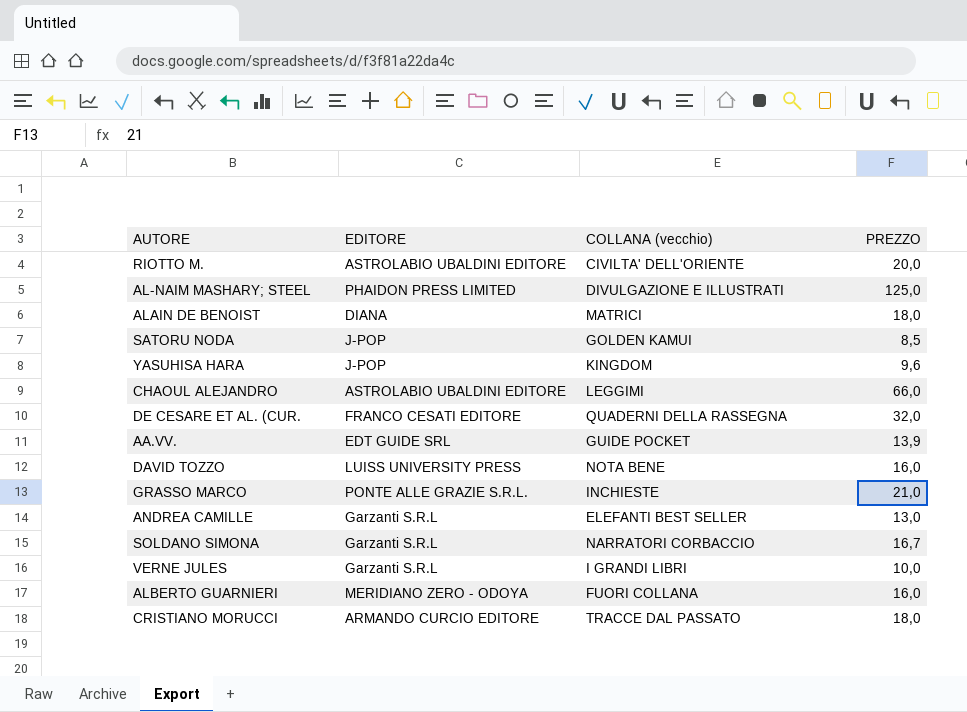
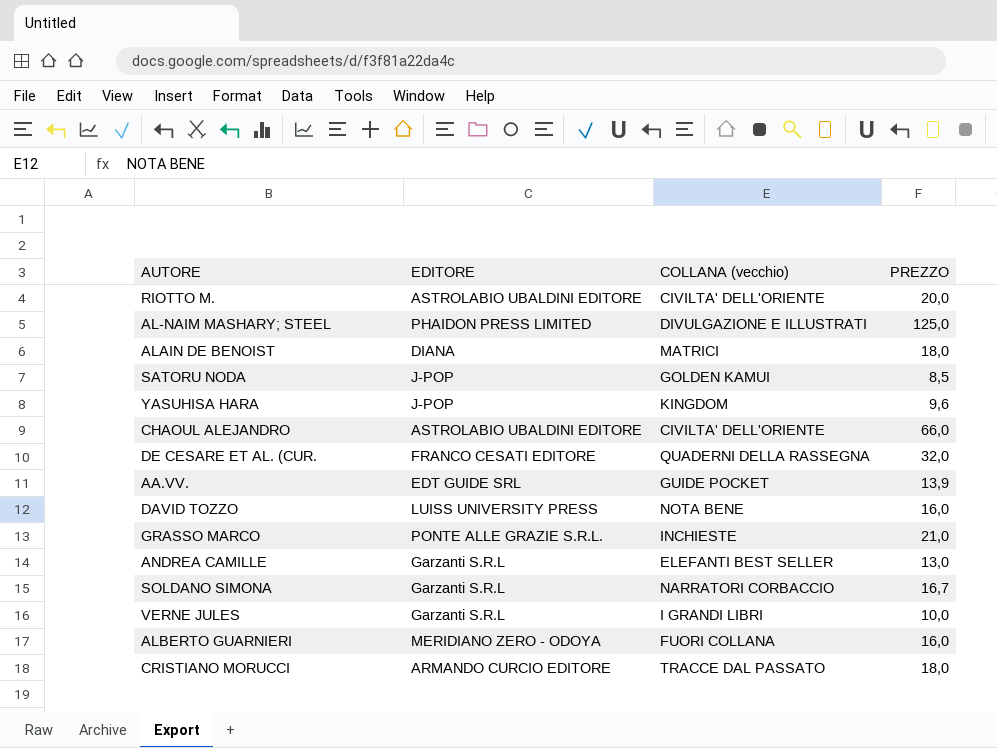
CHAOUL ALEJANDRO | COLLANA (vecchio): LEGGIMI -> CIVILTA' DELL'ORIENTE

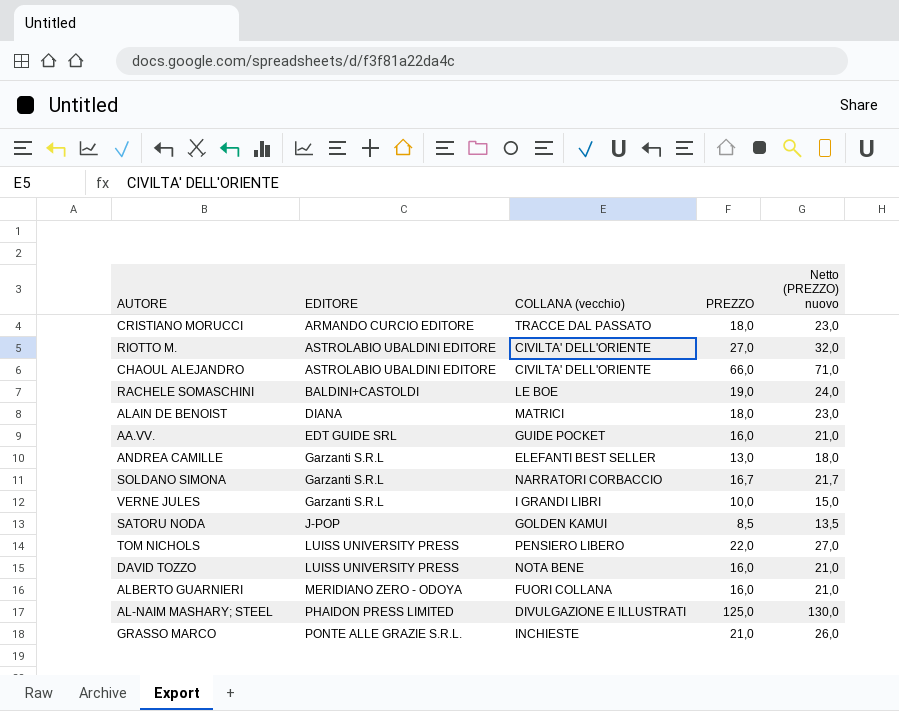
row order: none -> EDITORE ascending
column Netto (PREZZO) nuovo | formula: none -> [PREZZO] + 5
row YASUHISA HARA: J-POP | KINGDOM | 9,6 -> none
row DE CESARE ET AL. (CUR.: FRANCO CESATI EDITORE | QUADERNI DELLA RASSEGNA | 32,0 -> none
RIOTTO M. | PREZZO: 20,0 -> 27,0
row RACHELE SOMASCHINI: none -> BALDINI+CASTOLDI | LE BOE | 19,0 | 24,0
AA.VV. | PREZZO: 13,9 -> 16,0
row TOM NICHOLS: none -> LUISS UNIVERSITY PRESS | PENSIERO LIBERO | 22,0 | 27,0

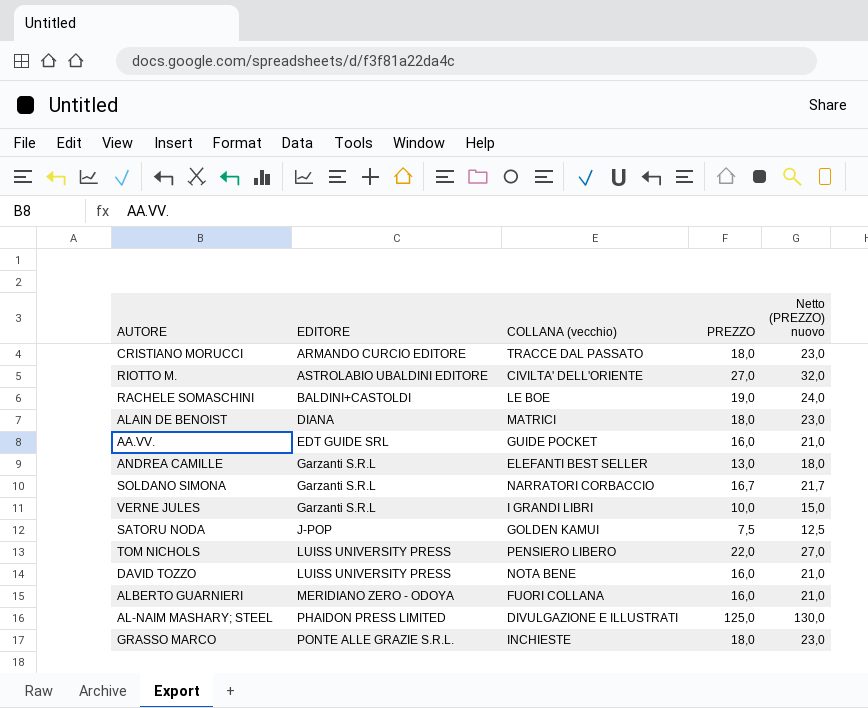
row CHAOUL ALEJANDRO: ASTROLABIO UBALDINI EDITORE | CIVILTA' DELL'ORIENTE | 66,0 | 71,0 -> none
SATORU NODA | PREZZO: 8,5 -> 7,5
SATORU NODA | Netto (PREZZO) nuovo: 13,5 -> 12,5
GRASSO MARCO | PREZZO: 21,0 -> 18,0
GRASSO MARCO | Netto (PREZZO) nuovo: 26,0 -> 23,0

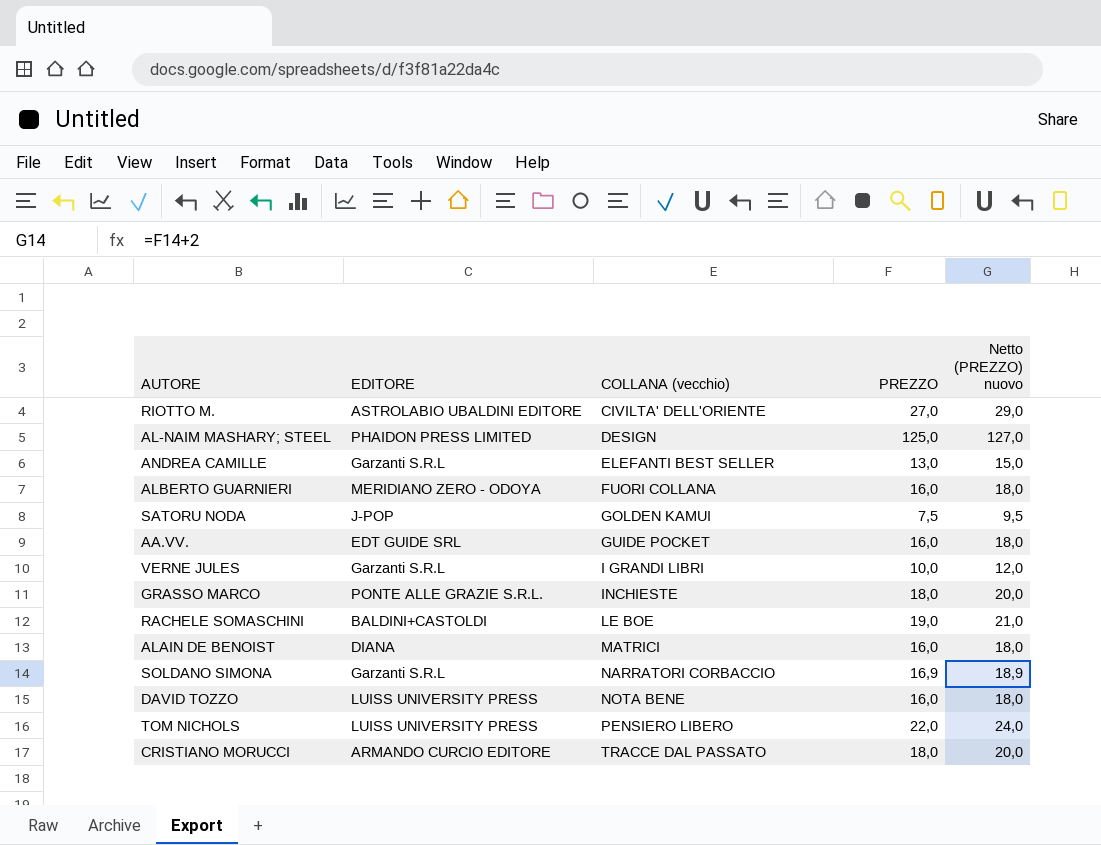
row order: EDITORE ascending -> COLLANA (vecchio) ascending
column Netto (PREZZO) nuovo | formula: [PREZZO] + 5 -> [PREZZO] + 2
AL-NAIM MASHARY; STEEL | COLLANA (vecchio): DIVULGAZIONE E ILLUSTRATI -> DESIGN
ALAIN DE BENOIST | PREZZO: 18,0 -> 16,0
SOLDANO SIMONA | PREZZO: 16,7 -> 16,9

